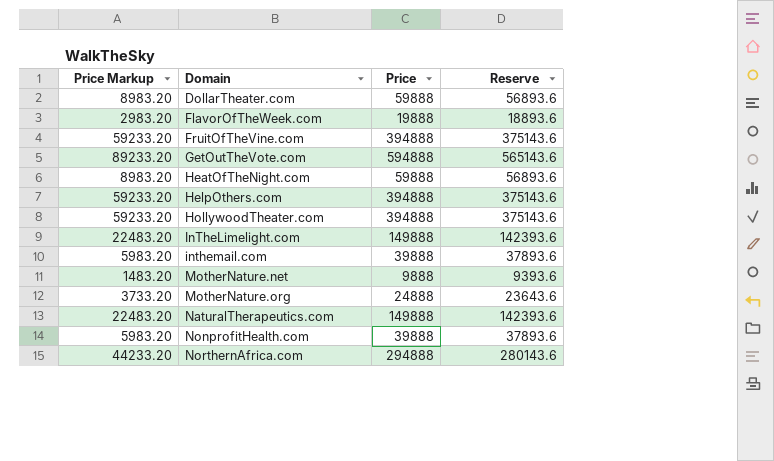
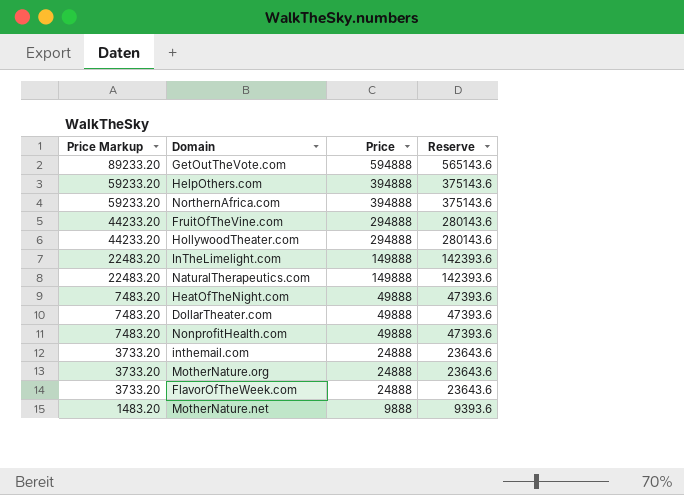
row order: Domain ascending -> Price Markup descending
NorthernAfrica.com | Price Markup: 44233.20 -> 59233.20
NorthernAfrica.com | Price: 294888 -> 394888
NorthernAfrica.com | Reserve: 280143.6 -> 375143.6
FruitOfTheVine.com | Price Markup: 59233.20 -> 44233.20
FruitOfTheVine.com | Price: 394888 -> 294888
FruitOfTheVine.com | Reserve: 375143.6 -> 280143.6
HollywoodTheater.com | Price Markup: 59233.20 -> 44233.20
HollywoodTheater.com | Price: 394888 -> 294888
HollywoodTheater.com | Reserve: 375143.6 -> 280143.6
HeatOfTheNight.com | Price Markup: 8983.20 -> 7483.20
HeatOfTheNight.com | Price: 59888 -> 49888
HeatOfTheNight.com | Reserve: 56893.6 -> 47393.6
DollarTheater.com | Price Markup: 8983.20 -> 7483.20
DollarTheater.com | Price: 59888 -> 49888
DollarTheater.com | Reserve: 56893.6 -> 47393.6
NonprofitHealth.com | Price Markup: 5983.20 -> 7483.20
NonprofitHealth.com | Price: 39888 -> 49888
NonprofitHealth.com | Reserve: 37893.6 -> 47393.6
inthemail.com | Price Markup: 5983.20 -> 3733.20
inthemail.com | Price: 39888 -> 24888
inthemail.com | Reserve: 37893.6 -> 23643.6
FlavorOfTheWeek.com | Price Markup: 2983.20 -> 3733.20
FlavorOfTheWeek.com | Price: 19888 -> 24888
FlavorOfTheWeek.com | Reserve: 18893.6 -> 23643.6

